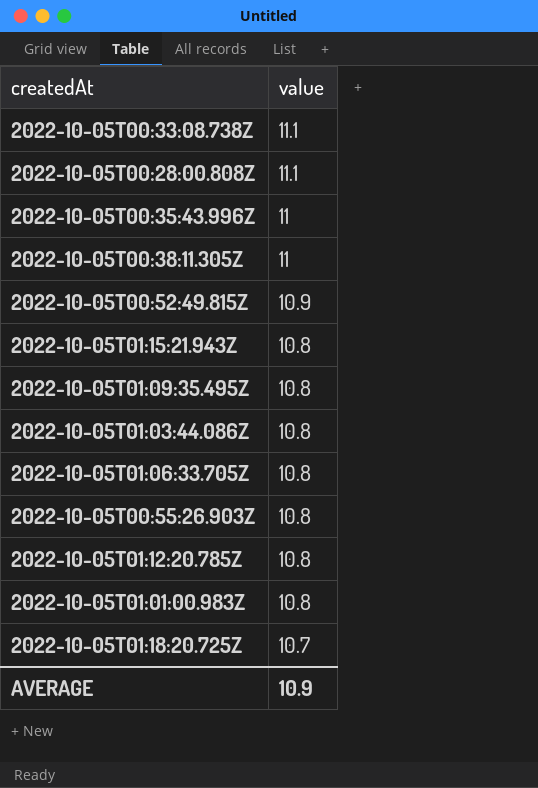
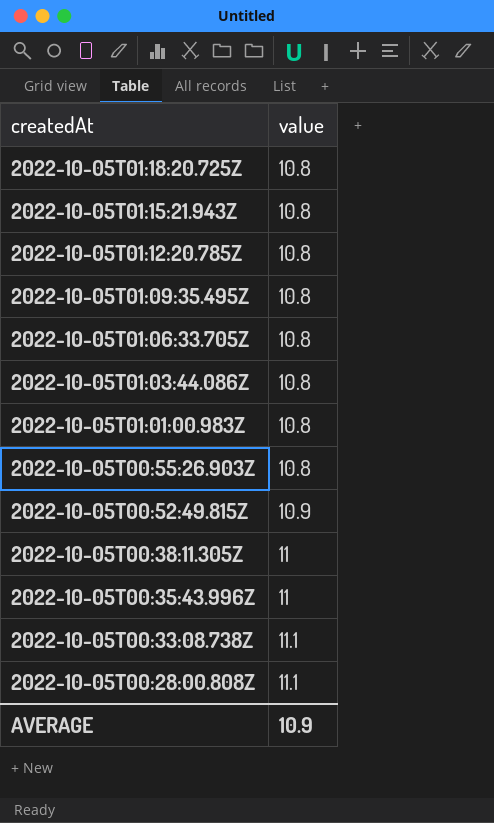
row order: value descending -> createdAt descending
2022-10-05T01:18:20.725Z | value: 10.7 -> 10.8

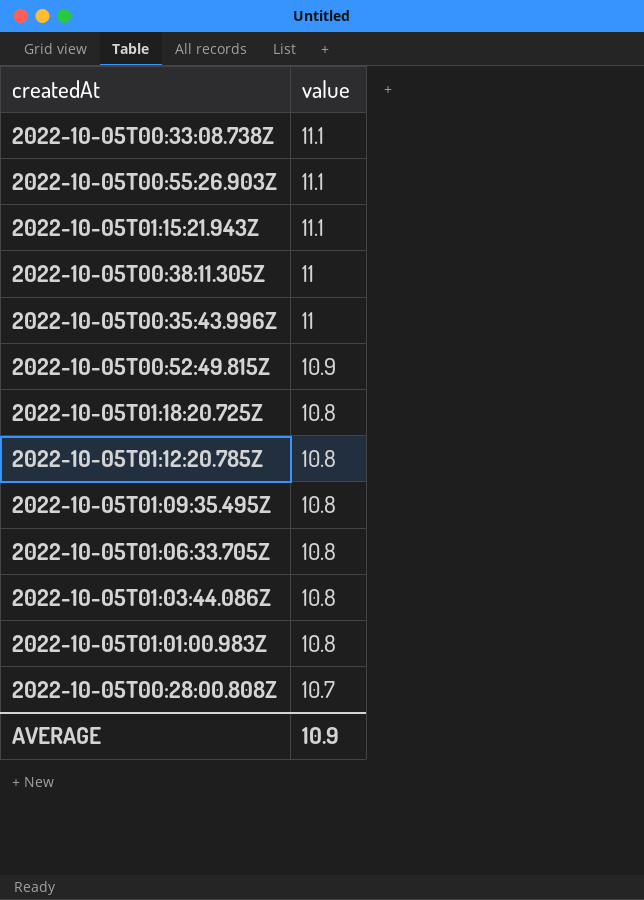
row order: createdAt descending -> value descending
2022-10-05T00:55:26.903Z | value: 10.8 -> 11.1
2022-10-05T01:15:21.943Z | value: 10.8 -> 11.1
2022-10-05T00:28:00.808Z | value: 11.1 -> 10.7

